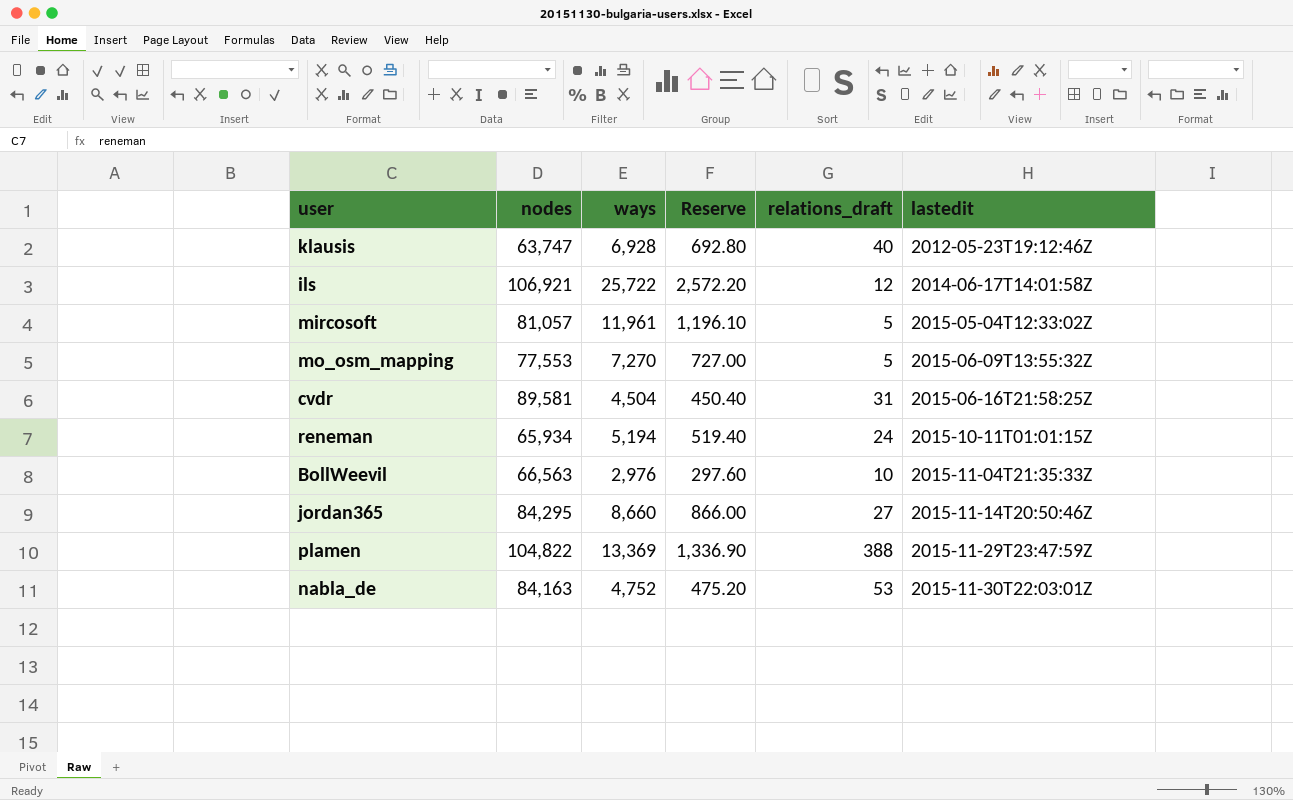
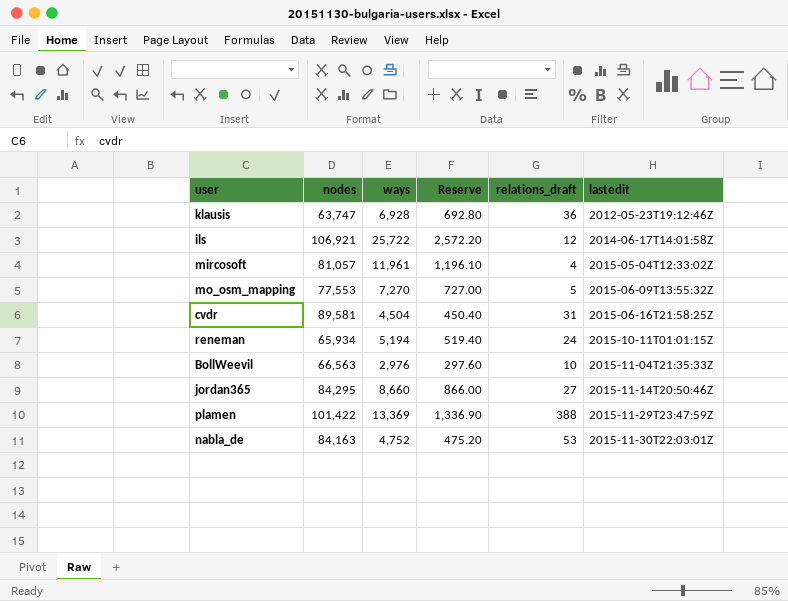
klausis | relations_draft: 40 -> 36
mircosoft | relations_draft: 5 -> 4
plamen | nodes: 104,822 -> 101,422

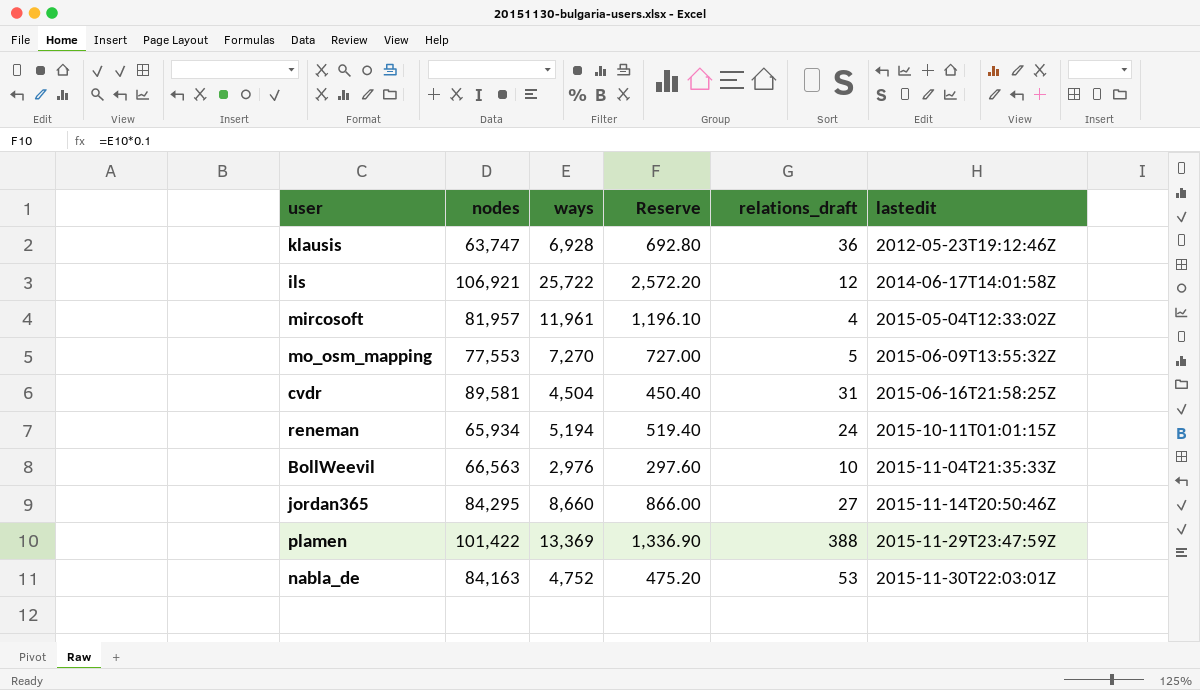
mircosoft | nodes: 81,057 -> 81,957

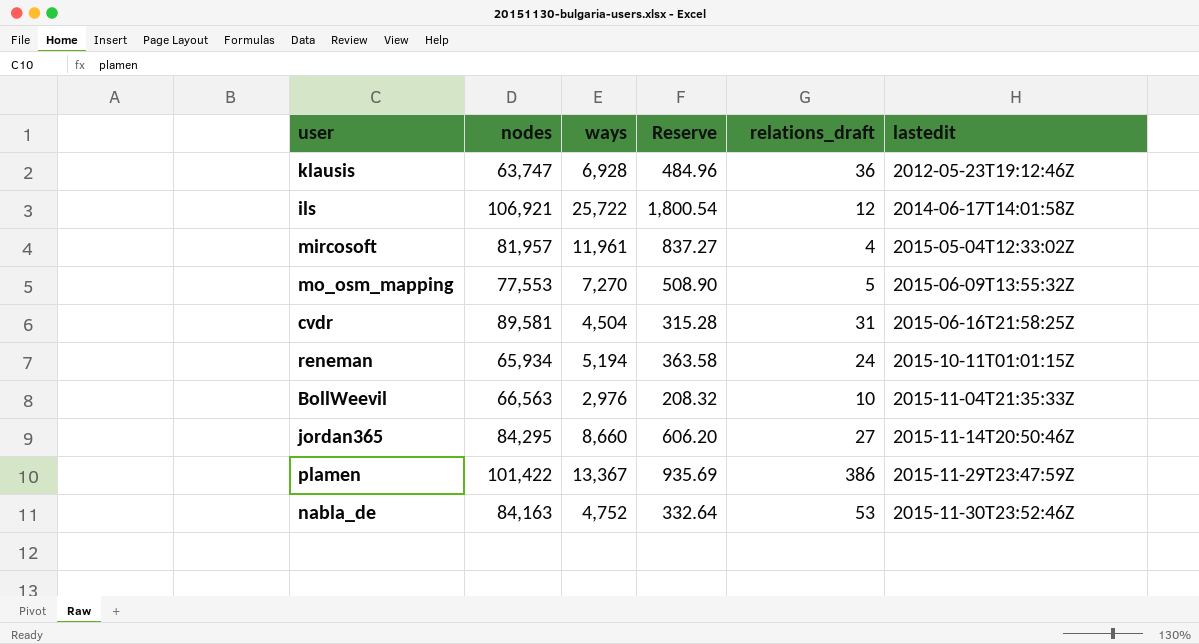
column Reserve | formula: [ways] * 0.1 -> [ways] * 0.07
plamen | ways: 13,369 -> 13,367
plamen | relations_draft: 388 -> 386
nabla_de | lastedit: 2015-11-30T22:03:01Z -> 2015-11-30T23:52:46Z

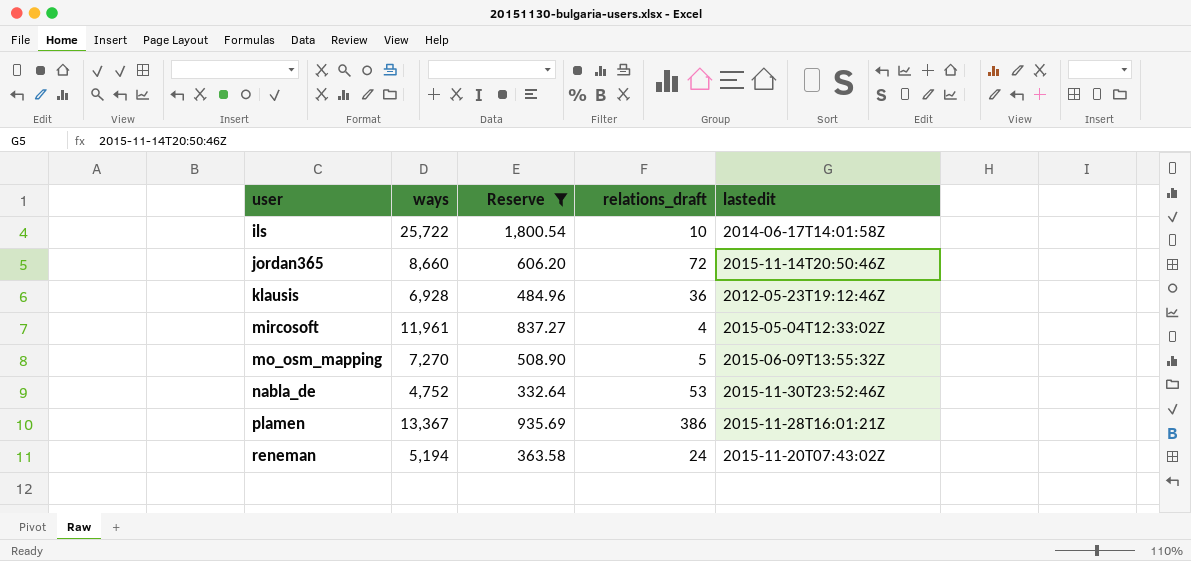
filter: none -> Reserve >= 332.64
row order: lastedit ascending -> user ascending
column nodes | position: 2 -> none
ils | relations_draft: 12 -> 10
jordan365 | relations_draft: 27 -> 72
plamen | lastedit: 2015-11-29T23:47:59Z -> 2015-11-28T16:01:21Z
reneman | lastedit: 2015-10-11T01:01:15Z -> 2015-11-20T07:43:02Z

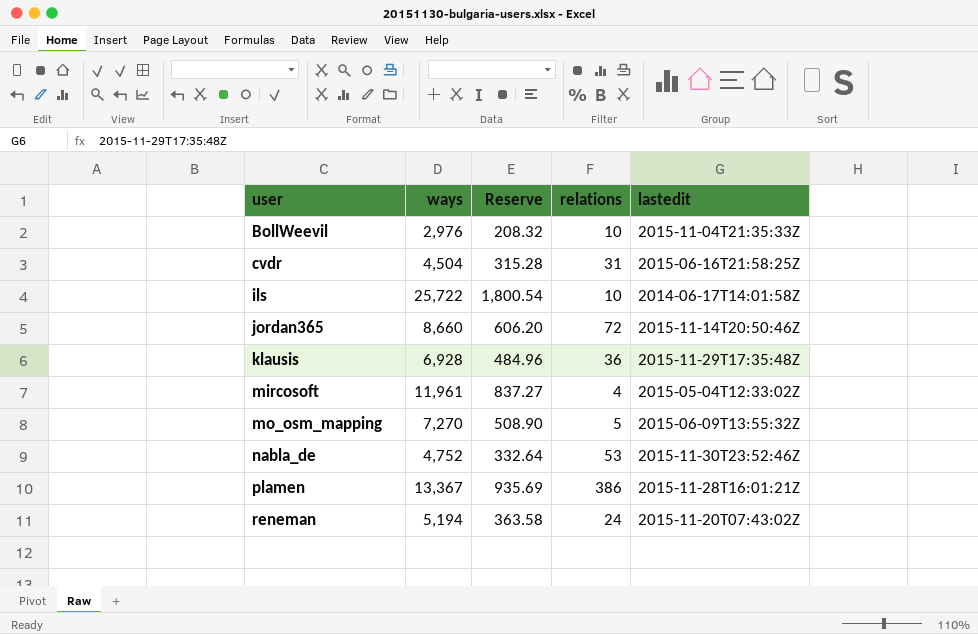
filter: Reserve >= 332.64 -> none
column name: relations_draft -> relations
klausis | lastedit: 2012-05-23T19:12:46Z -> 2015-11-29T17:35:48Z

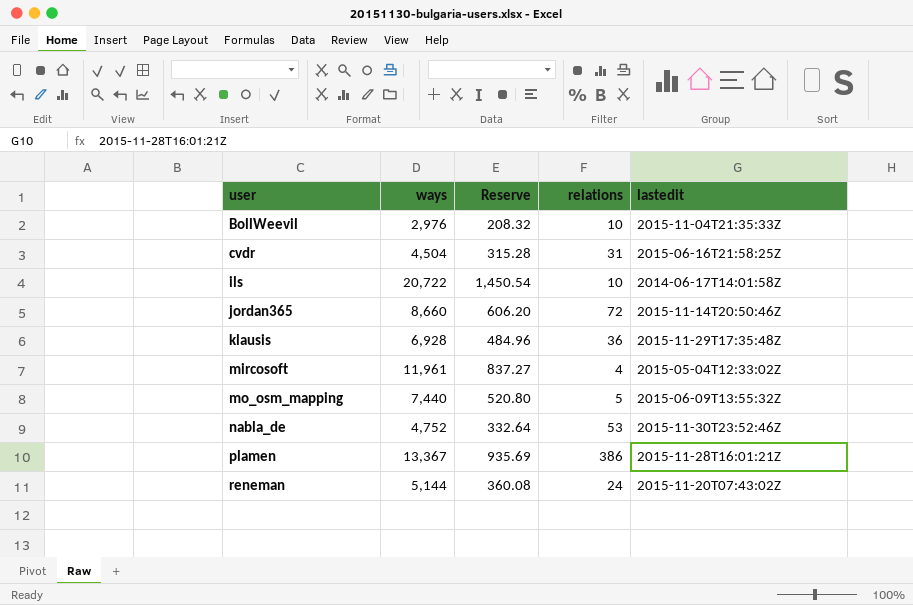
ils | ways: 25,722 -> 20,722
ils | Reserve: 1,800.54 -> 1,450.54
mo_osm_mapping | ways: 7,270 -> 7,440
mo_osm_mapping | Reserve: 508.90 -> 520.80
reneman | ways: 5,194 -> 5,144
reneman | Reserve: 363.58 -> 360.08

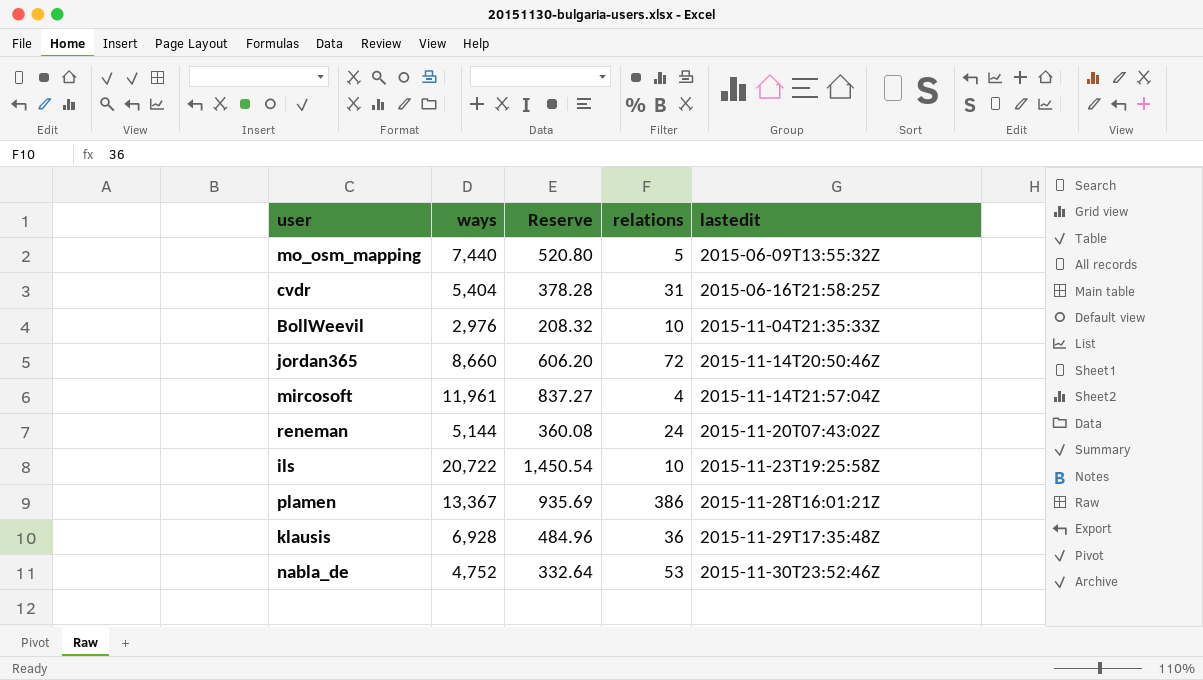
row order: user ascending -> lastedit ascending
cvdr | ways: 4,504 -> 5,404
cvdr | Reserve: 315.28 -> 378.28
mircosoft | lastedit: 2015-05-04T12:33:02Z -> 2015-11-14T21:57:04Z
ils | lastedit: 2014-06-17T14:01:58Z -> 2015-11-23T19:25:58Z

